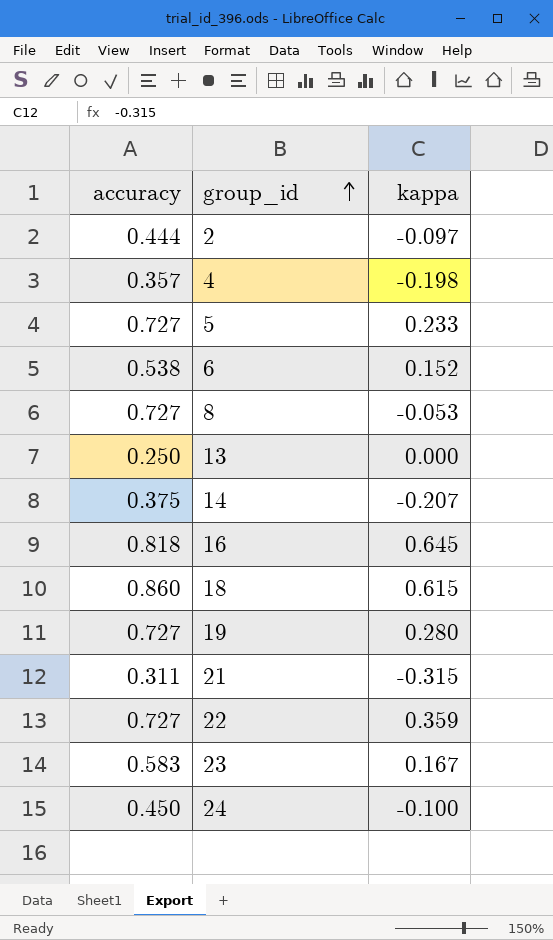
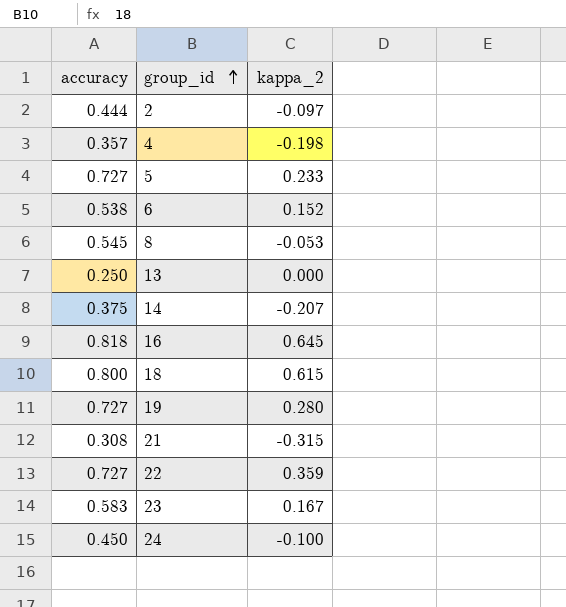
column name: kappa -> kappa_2
8 | accuracy: 0.727 -> 0.545
18 | accuracy: 0.860 -> 0.800
21 | accuracy: 0.311 -> 0.308

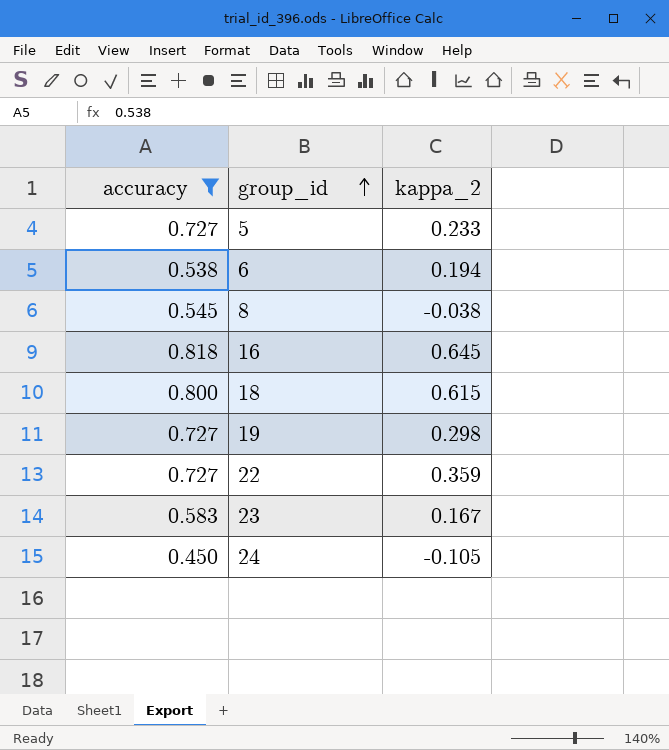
filter: none -> accuracy >= 0.450
6 | kappa_2: 0.152 -> 0.194
8 | kappa_2: -0.053 -> -0.038
19 | kappa_2: 0.280 -> 0.298
24 | kappa_2: -0.100 -> -0.105

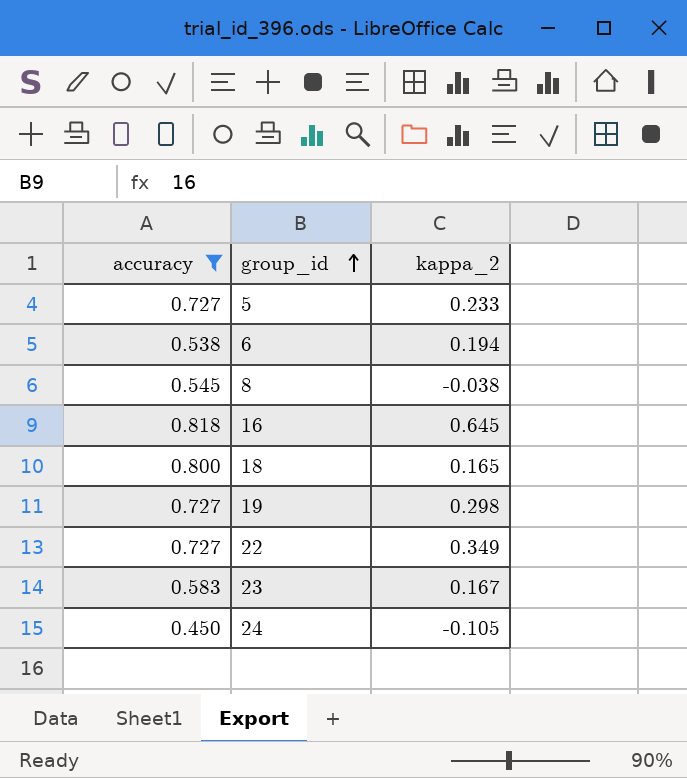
18 | kappa_2: 0.615 -> 0.165
22 | kappa_2: 0.359 -> 0.349

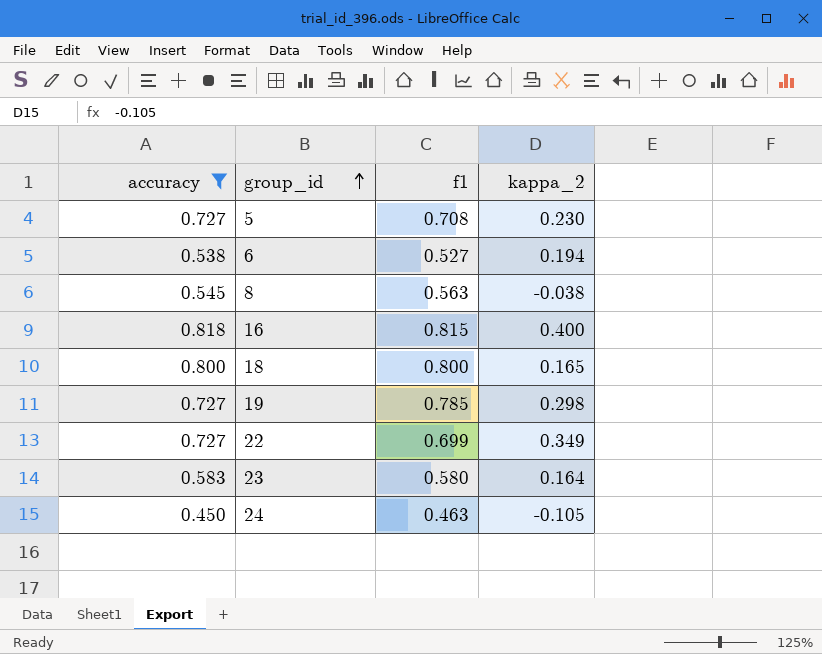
column f1 | position: none -> 3
5 | kappa_2: 0.233 -> 0.230
16 | kappa_2: 0.645 -> 0.400
23 | kappa_2: 0.167 -> 0.164

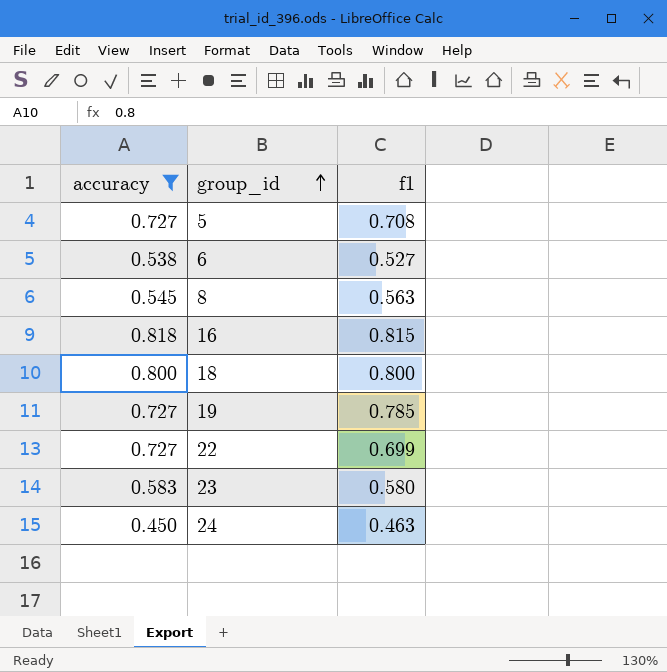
column kappa_2 | position: 4 -> none

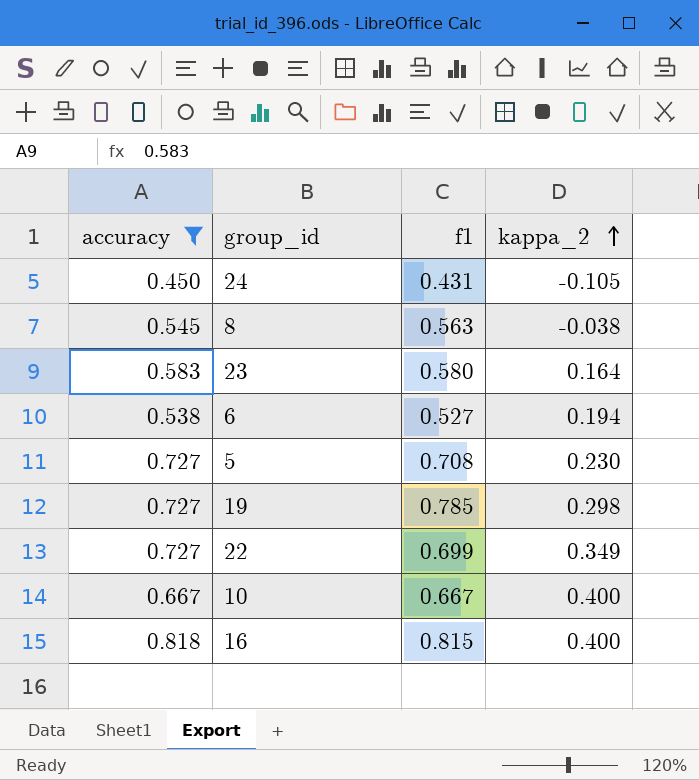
row order: group_id ascending -> kappa_2 ascending
column kappa_2 | position: none -> 4
row 18: 0.800 | 0.800 -> none
24 | f1: 0.463 -> 0.431
row 10: none -> 0.667 | 0.667 | 0.400

